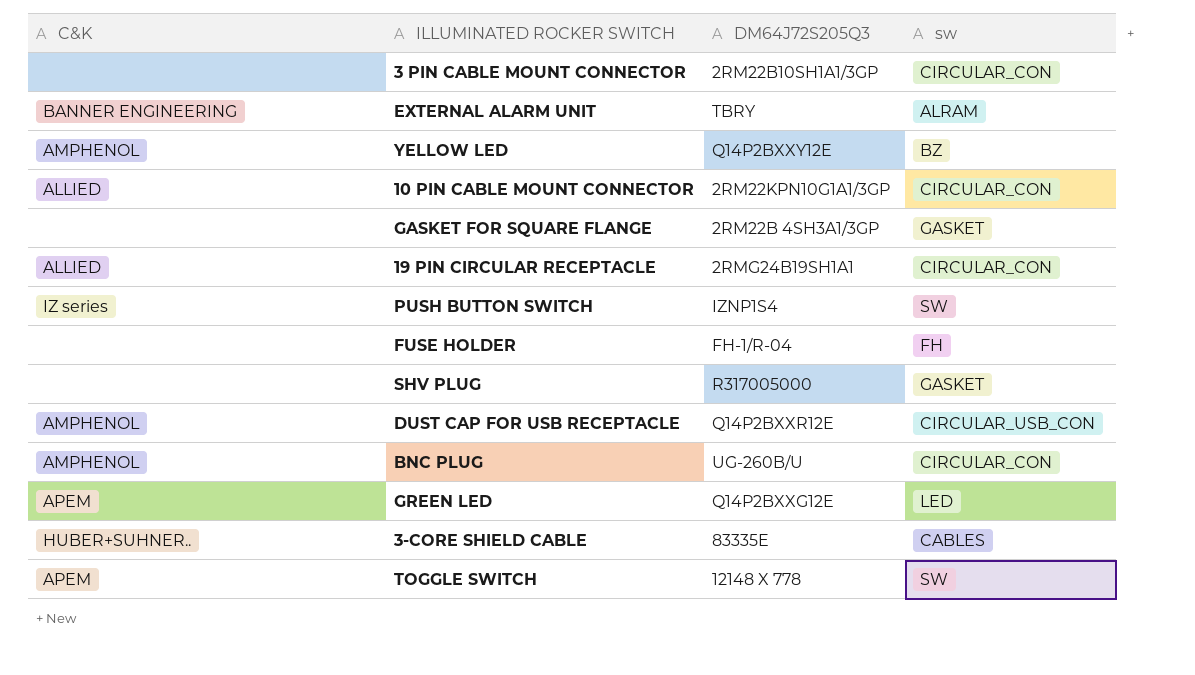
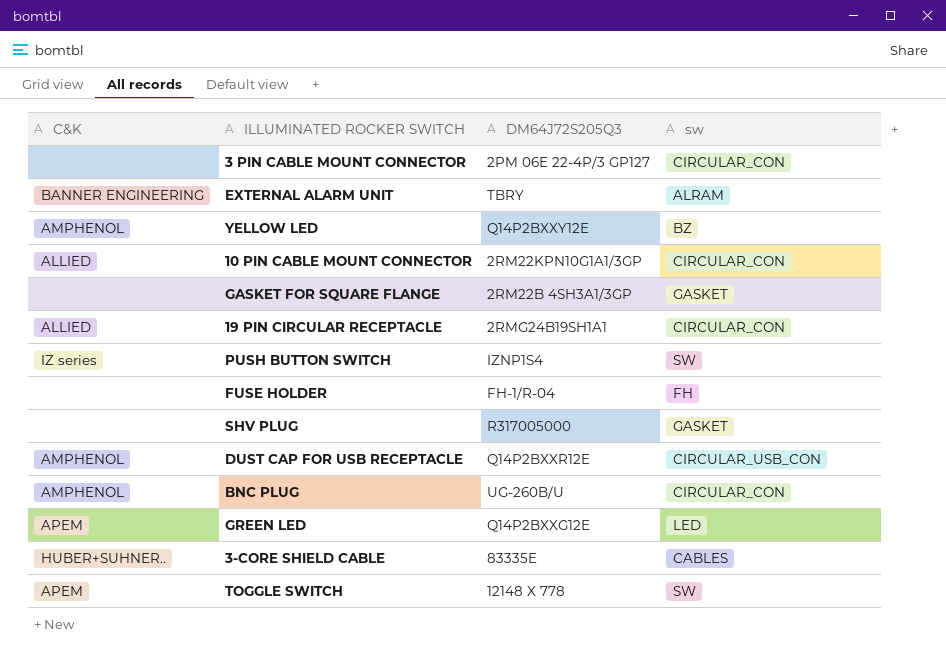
3 PIN CABLE MOUNT CONNECTOR | DM64J72S205Q3: 2RM22B10SH1A1/3GP -> 2PM 06E 22-4P/3 GP127

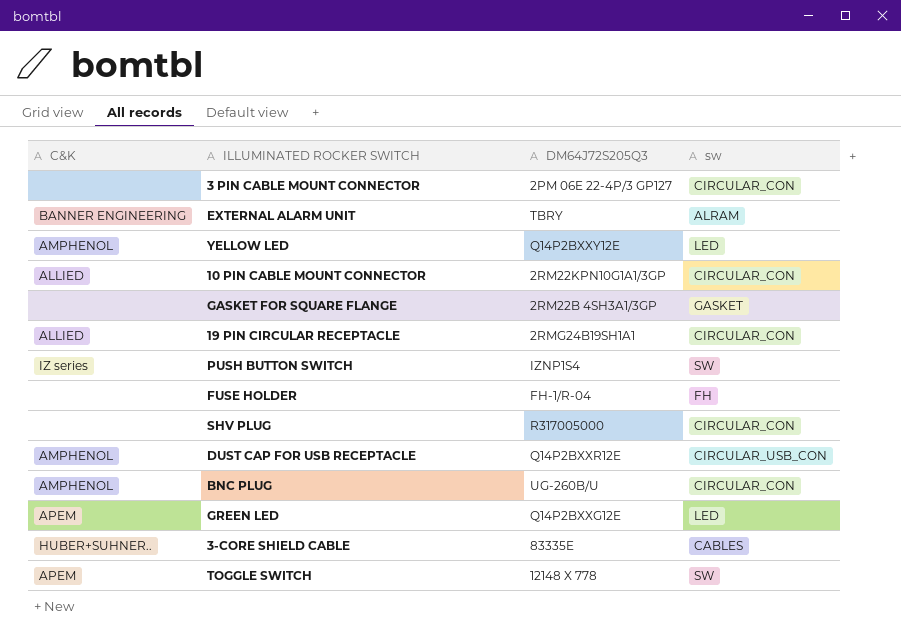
YELLOW LED | sw: BZ -> LED
SHV PLUG | sw: GASKET -> CIRCULAR_CON

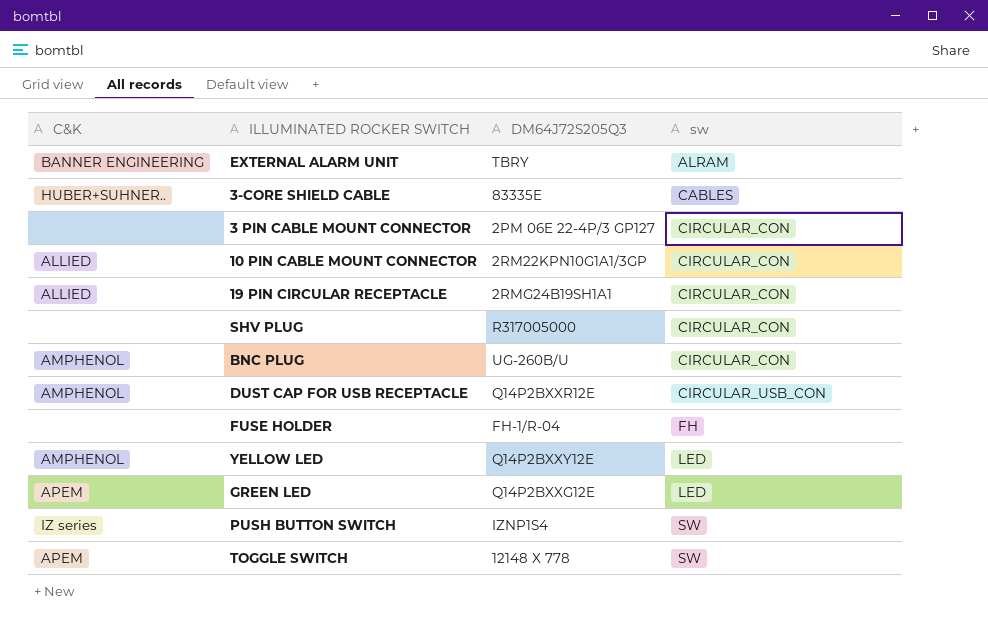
row order: none -> sw ascending
row GASKET FOR SQUARE FLANGE: none | 2RM22B 4SH3A1/3GP | GASKET -> none

